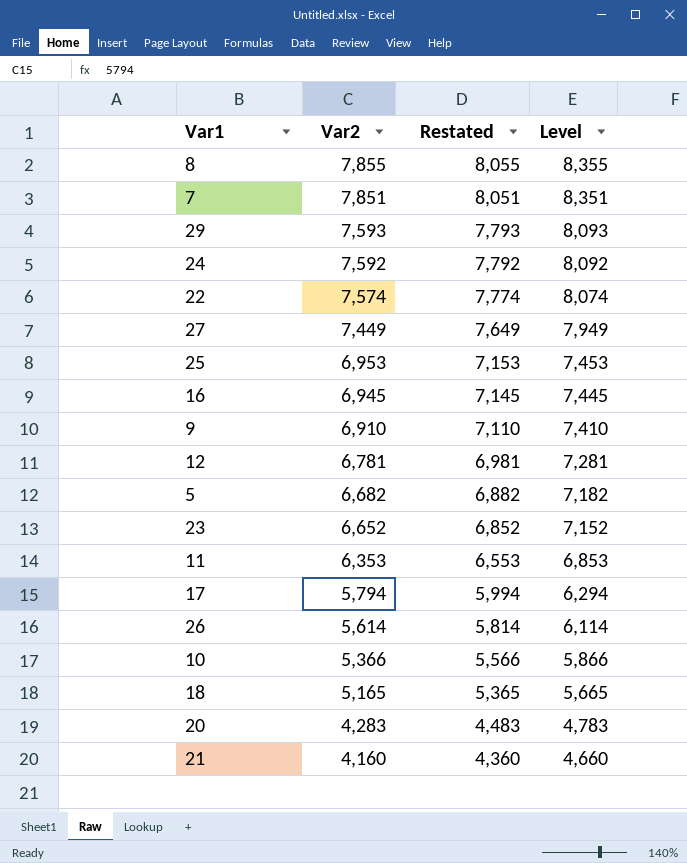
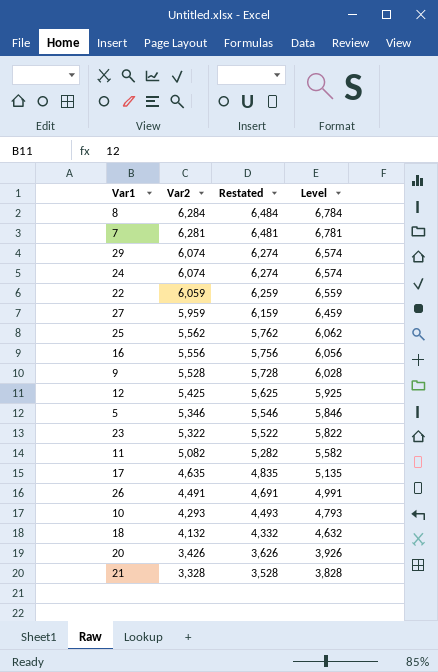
8 | Var2: 7,855 -> 6,284
8 | Restated: 8,055 -> 6,484
8 | Level: 8,355 -> 6,784
7 | Var2: 7,851 -> 6,281
7 | Restated: 8,051 -> 6,481
7 | Level: 8,351 -> 6,781
29 | Var2: 7,593 -> 6,074
29 | Restated: 7,793 -> 6,274
29 | Level: 8,093 -> 6,574
24 | Var2: 7,592 -> 6,074
24 | Restated: 7,792 -> 6,274
24 | Level: 8,092 -> 6,574
22 | Var2: 7,574 -> 6,059
22 | Restated: 7,774 -> 6,259
22 | Level: 8,074 -> 6,559
27 | Var2: 7,449 -> 5,959
27 | Restated: 7,649 -> 6,159
27 | Level: 7,949 -> 6,459
25 | Var2: 6,953 -> 5,562
25 | Restated: 7,153 -> 5,762
25 | Level: 7,453 -> 6,062
16 | Var2: 6,945 -> 5,556
16 | Restated: 7,145 -> 5,756
16 | Level: 7,445 -> 6,056
9 | Var2: 6,910 -> 5,528
9 | Restated: 7,110 -> 5,728
9 | Level: 7,410 -> 6,028
12 | Var2: 6,781 -> 5,425
12 | Restated: 6,981 -> 5,625
12 | Level: 7,281 -> 5,925
5 | Var2: 6,682 -> 5,346
5 | Restated: 6,882 -> 5,546
5 | Level: 7,182 -> 5,846
23 | Var2: 6,652 -> 5,322
23 | Restated: 6,852 -> 5,522
23 | Level: 7,152 -> 5,822
11 | Var2: 6,353 -> 5,082
11 | Restated: 6,553 -> 5,282
11 | Level: 6,853 -> 5,582
17 | Var2: 5,794 -> 4,635
17 | Restated: 5,994 -> 4,835
17 | Level: 6,294 -> 5,135
26 | Var2: 5,614 -> 4,491
26 | Restated: 5,814 -> 4,691
26 | Level: 6,114 -> 4,991
10 | Var2: 5,366 -> 4,293
10 | Restated: 5,566 -> 4,493
10 | Level: 5,866 -> 4,793
18 | Var2: 5,165 -> 4,132
18 | Restated: 5,365 -> 4,332
18 | Level: 5,665 -> 4,632
20 | Var2: 4,283 -> 3,426
20 | Restated: 4,483 -> 3,626
20 | Level: 4,783 -> 3,926
21 | Var2: 4,160 -> 3,328
21 | Restated: 4,360 -> 3,528
21 | Level: 4,660 -> 3,828

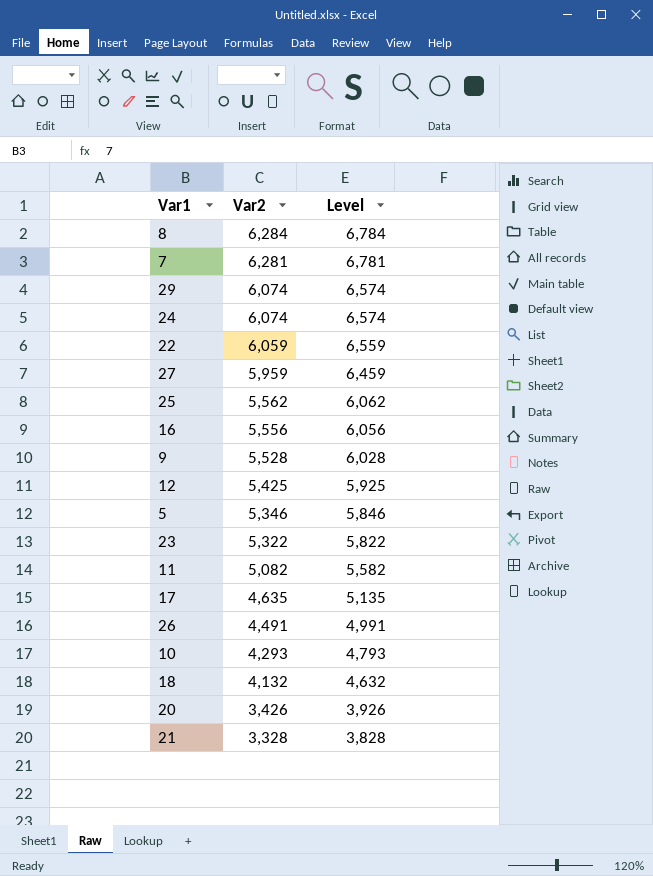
column Restated | formula: [Var2] + 200 -> none

